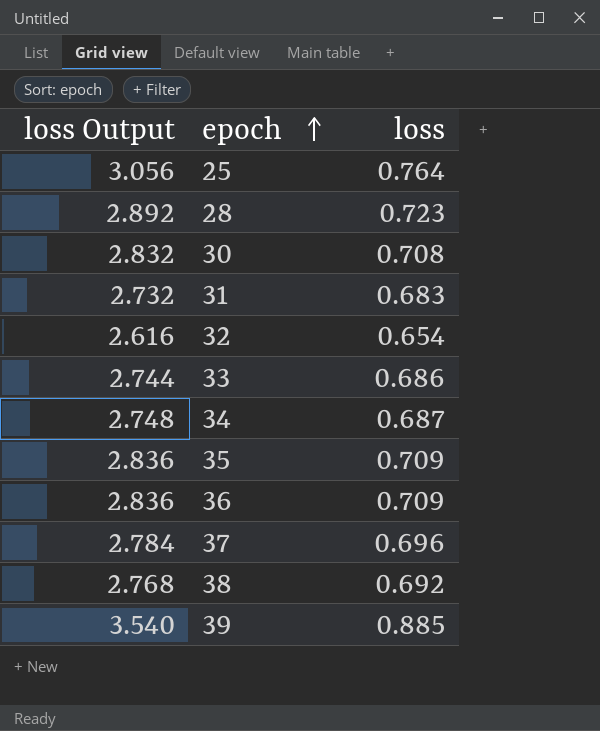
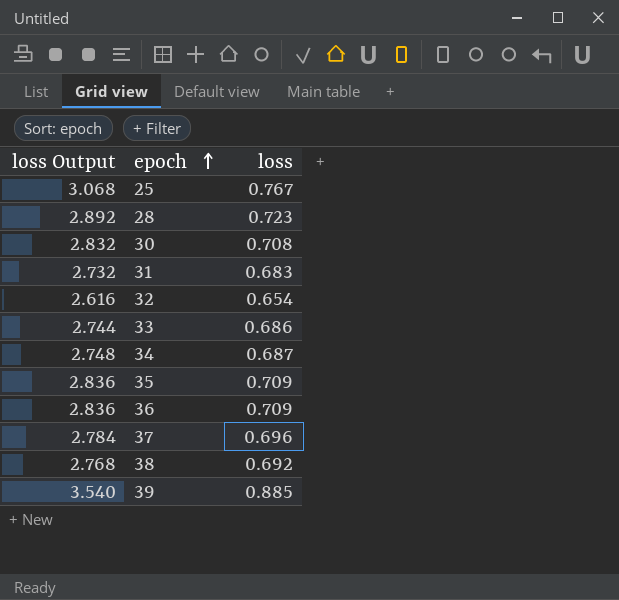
25 | loss Output: 3.056 -> 3.068
25 | loss: 0.764 -> 0.767

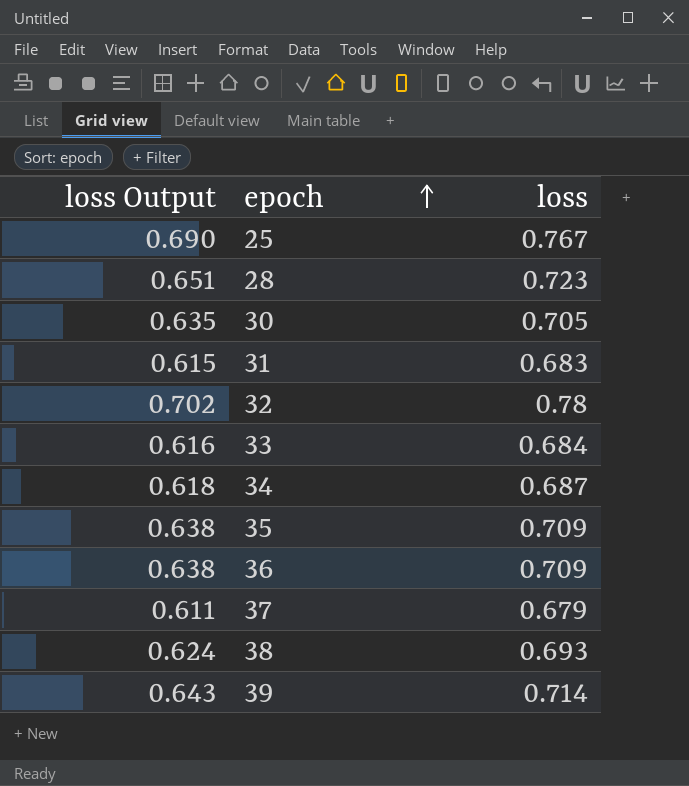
column loss Output | formula: [loss] * 4 -> [loss] * 0.9
30 | loss: 0.708 -> 0.705
32 | loss: 0.654 -> 0.78
33 | loss: 0.686 -> 0.684
37 | loss: 0.696 -> 0.679
38 | loss: 0.692 -> 0.693
39 | loss: 0.885 -> 0.714

